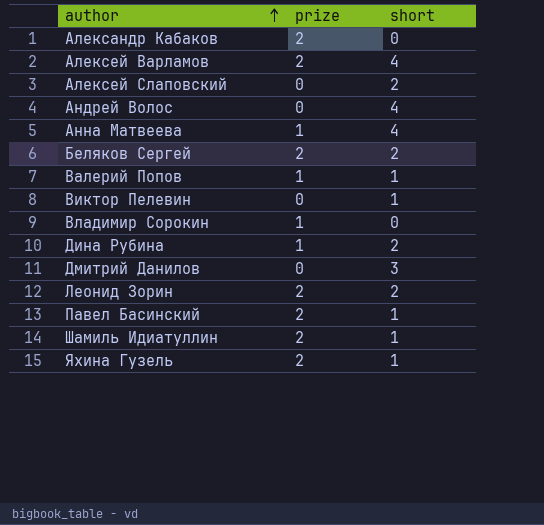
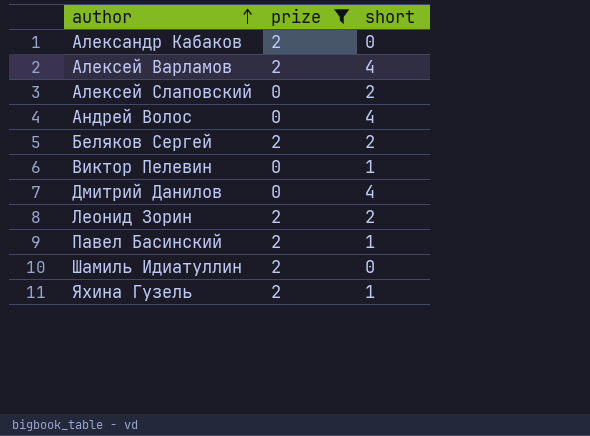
filter: none -> prize != 1
Дмитрий Данилов | short: 3 -> 4
Шамиль Идиатуллин | short: 1 -> 0

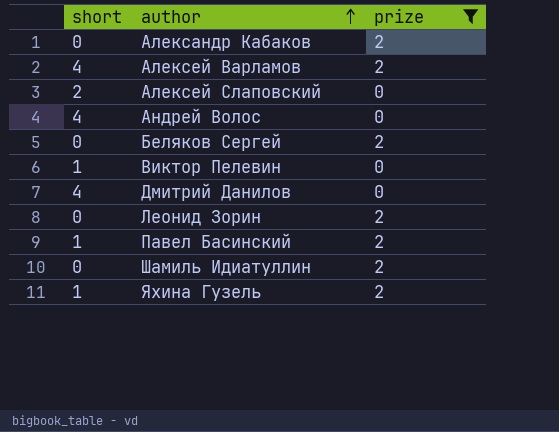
column short | position: 3 -> 1
Беляков Сергей | short: 2 -> 0
Леонид Зорин | short: 2 -> 0

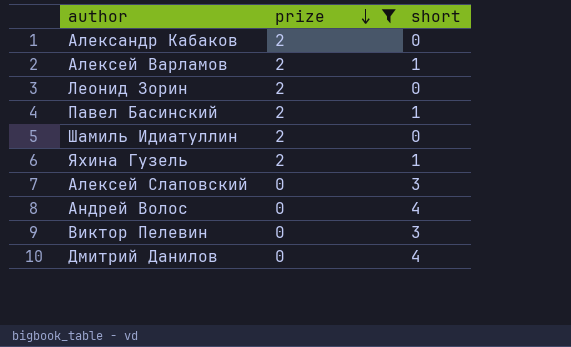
row order: author ascending -> prize descending
column short | position: 1 -> 3
row Беляков Сергей: 0 | 2 -> none
Алексей Варламов | short: 4 -> 1
Алексей Слаповский | short: 2 -> 3
Виктор Пелевин | short: 1 -> 3

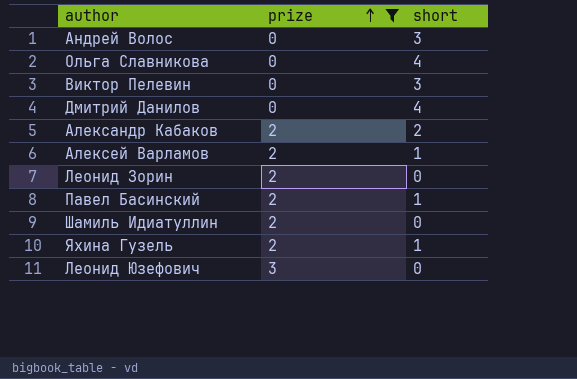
row order: prize descending -> prize ascending
row Алексей Слаповский: 0 | 3 -> none
Андрей Волос | short: 4 -> 3
row Ольга Славникова: none -> 0 | 4
Александр Кабаков | short: 0 -> 2
row Леонид Юзефович: none -> 3 | 0

